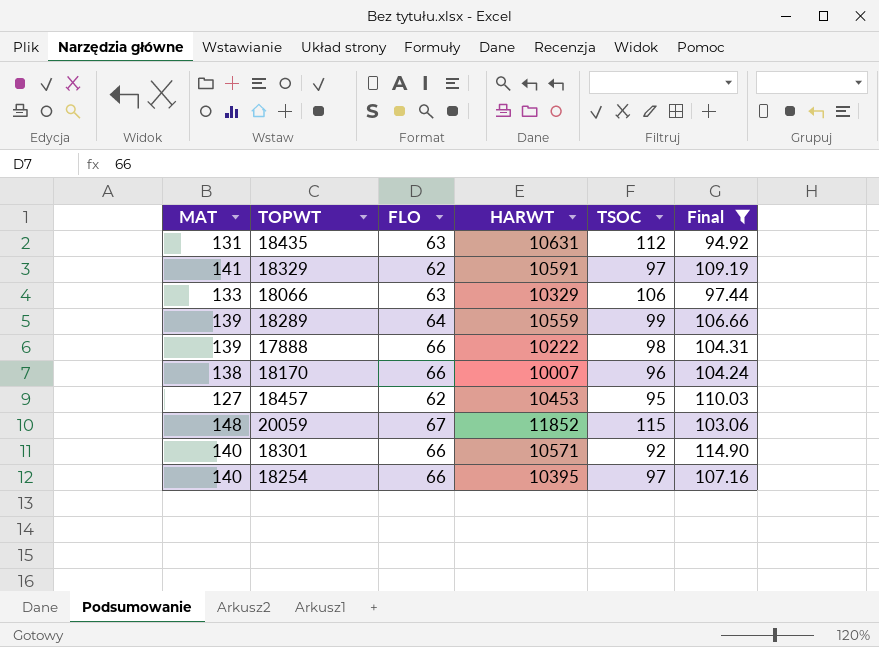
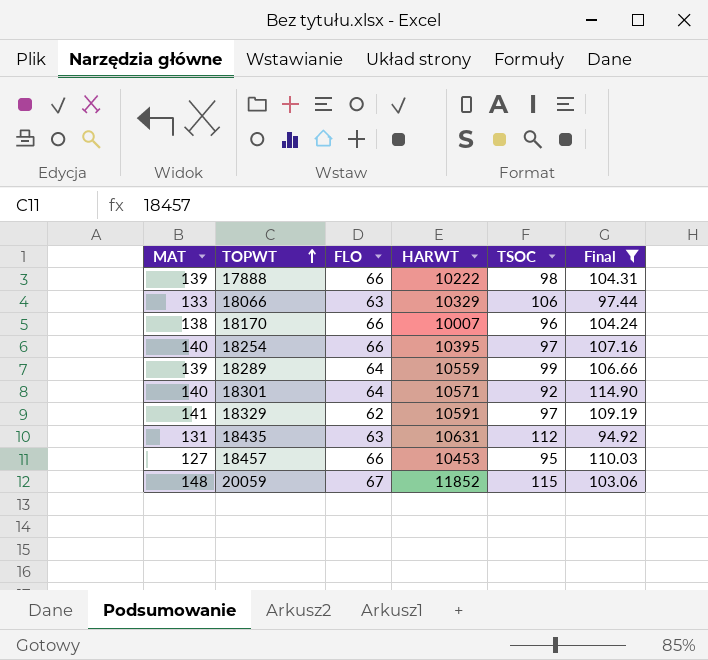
row order: none -> TOPWT ascending
18301 | FLO: 66 -> 64
18457 | FLO: 62 -> 66

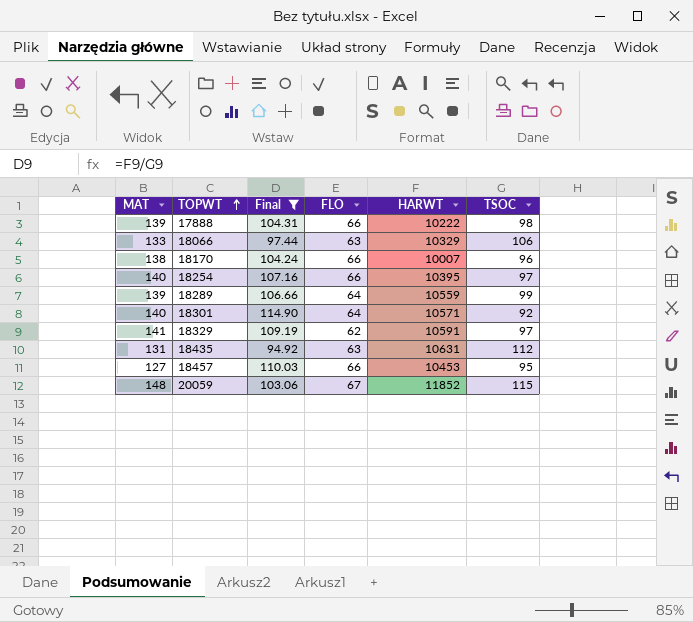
column Final | position: 6 -> 3

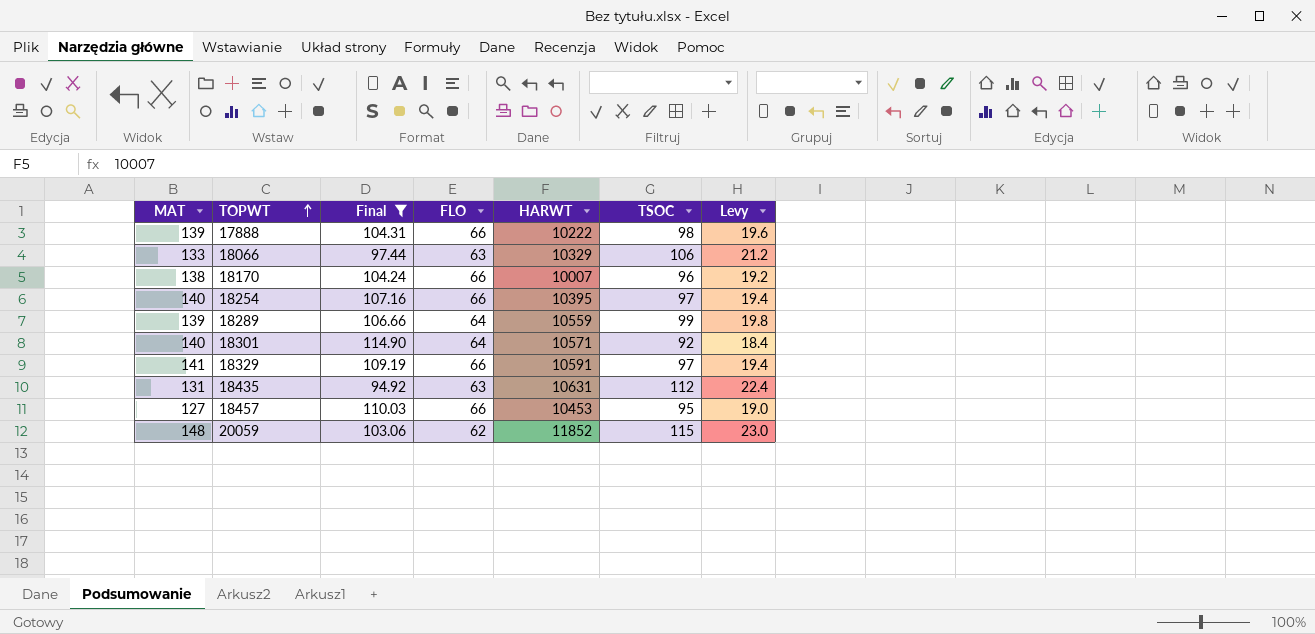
column Levy | formula: none -> [TSOC] * 0.2
18329 | FLO: 62 -> 66
20059 | FLO: 67 -> 62

